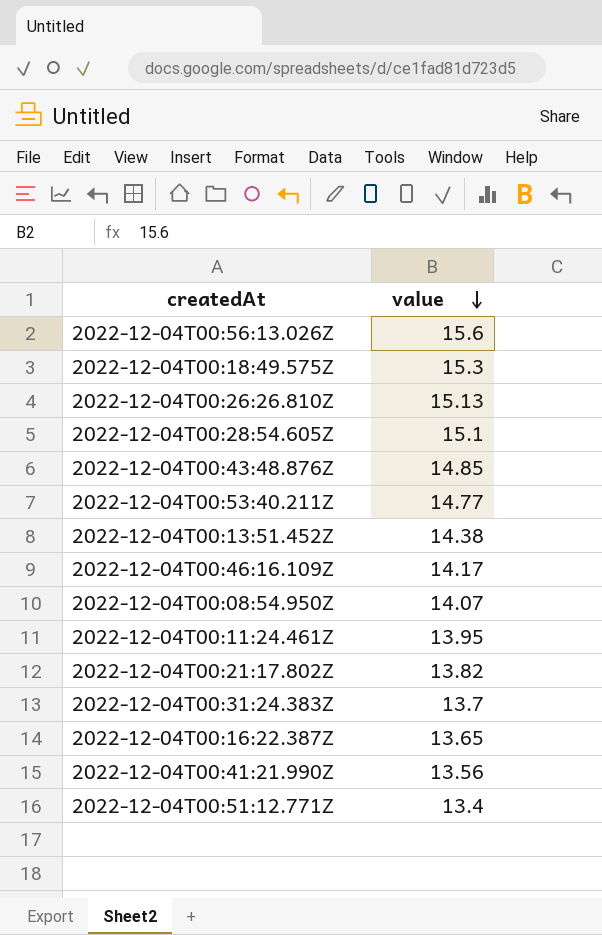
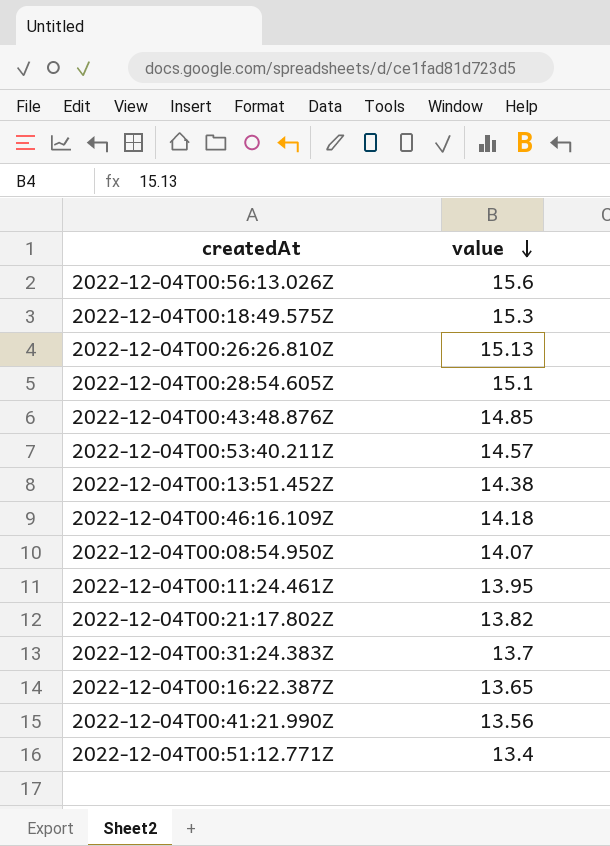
2022-12-04T00:53:40.211Z | value: 14.77 -> 14.57
2022-12-04T00:46:16.109Z | value: 14.17 -> 14.18

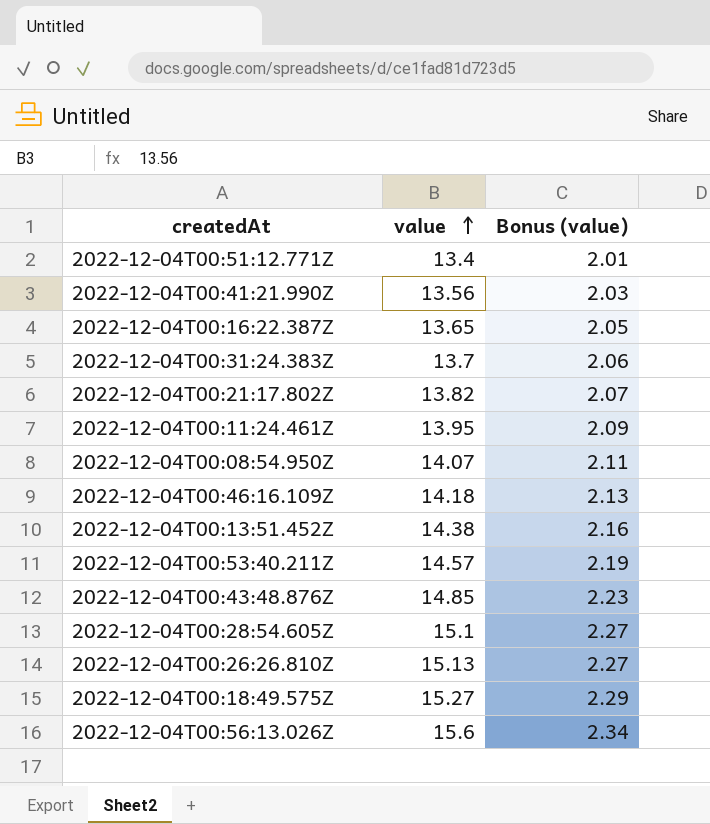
row order: value descending -> value ascending
column Bonus (value) | formula: none -> [value] * 0.15
2022-12-04T00:18:49.575Z | value: 15.3 -> 15.27

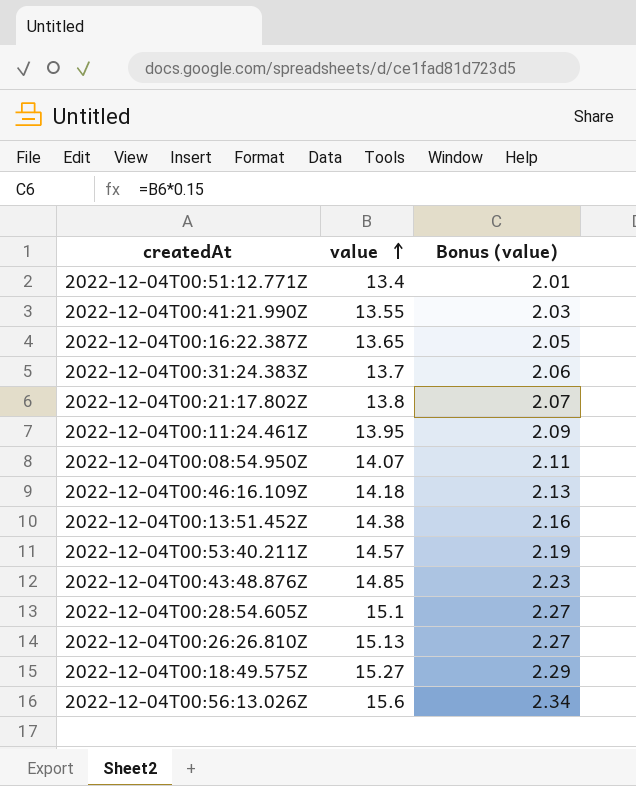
2022-12-04T00:41:21.990Z | value: 13.56 -> 13.55
2022-12-04T00:21:17.802Z | value: 13.82 -> 13.8

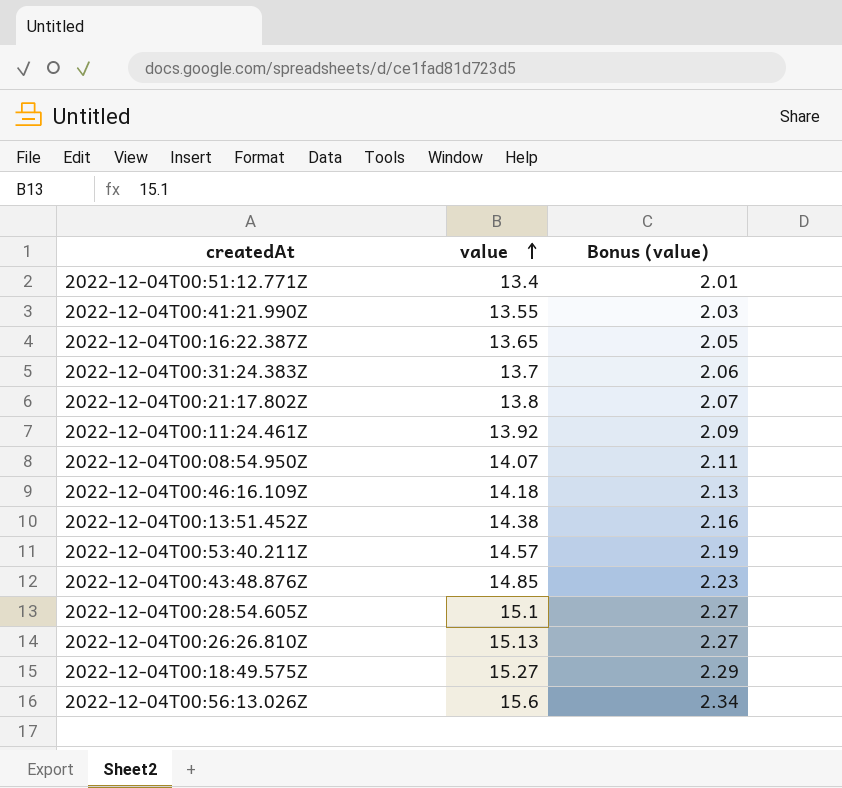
2022-12-04T00:11:24.461Z | value: 13.95 -> 13.92

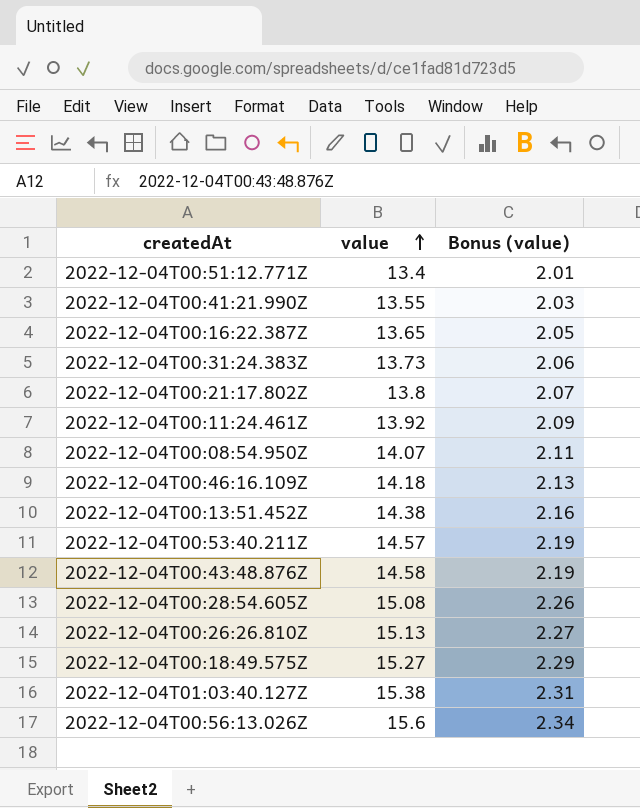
2022-12-04T00:31:24.383Z | value: 13.7 -> 13.73
2022-12-04T00:43:48.876Z | value: 14.85 -> 14.58
2022-12-04T00:43:48.876Z | Bonus (value): 2.23 -> 2.19
2022-12-04T00:28:54.605Z | value: 15.1 -> 15.08
2022-12-04T00:28:54.605Z | Bonus (value): 2.27 -> 2.26
row 2022-12-04T01:03:40.127Z: none -> 15.38 | 2.31

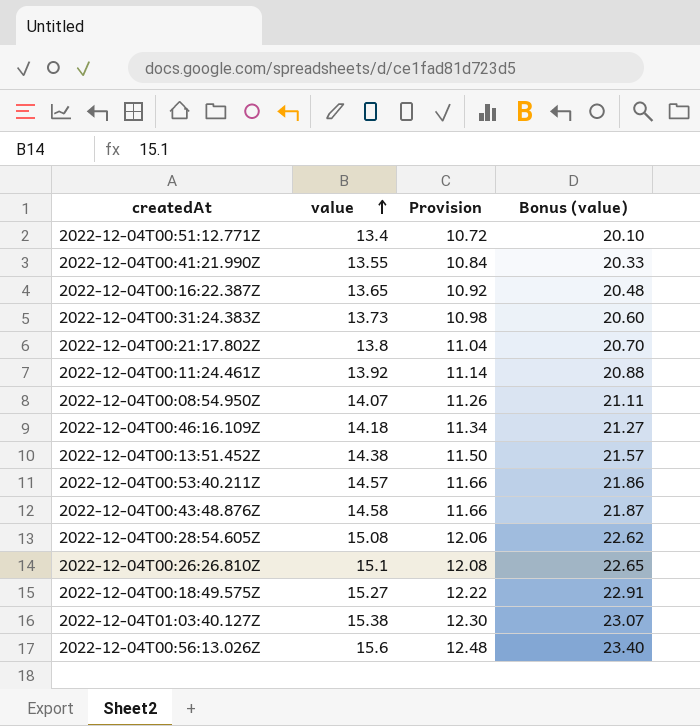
column Provision | formula: none -> [value] * 0.8
column Bonus (value) | formula: [value] * 0.15 -> [value] * 1.5
2022-12-04T00:26:26.810Z | value: 15.13 -> 15.1

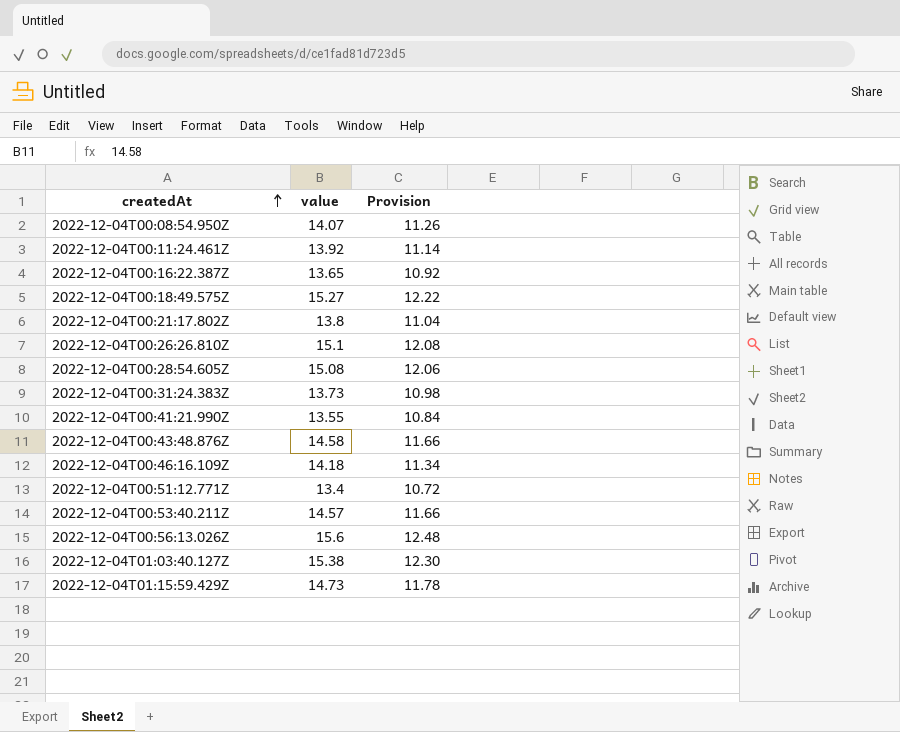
row order: value ascending -> createdAt ascending
column Bonus (value) | formula: [value] * 1.5 -> none
row 2022-12-04T00:13:51.452Z: 14.38 | 11.50 | 21.57 -> none
row 2022-12-04T01:15:59.429Z: none -> 14.73 | 11.78

